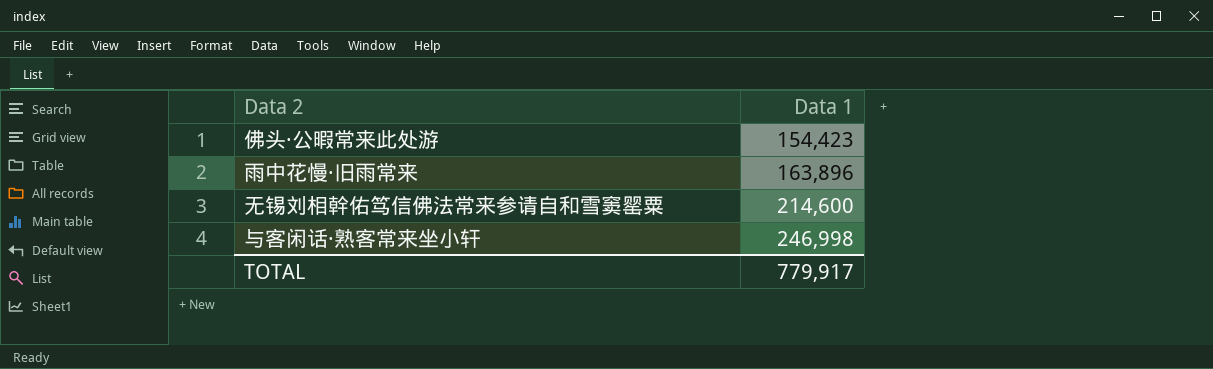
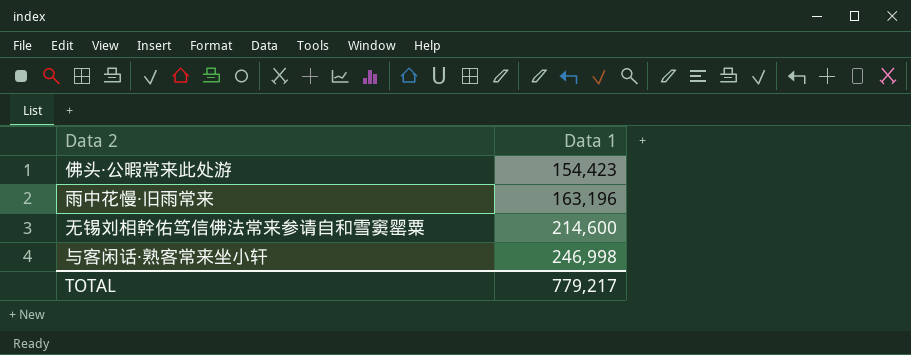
雨中花慢·旧雨常来 | Data 1: 163,896 -> 163,196
TOTAL | Data 1: 779,917 -> 779,217

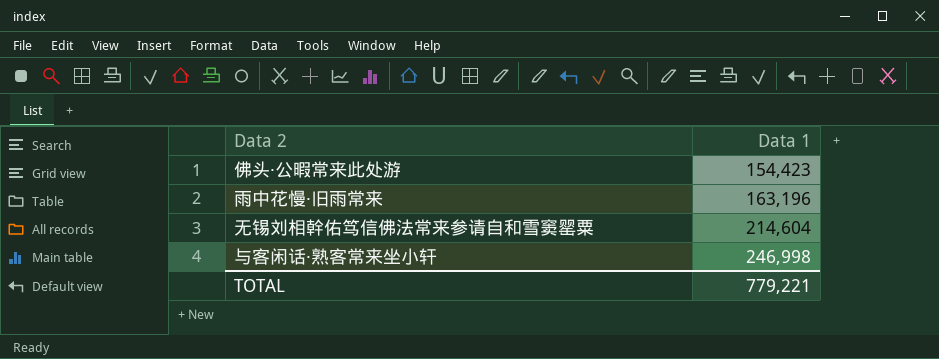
无锡刘相幹佑笃信佛法常来参请自和雪窦罂粟 | Data 1: 214,600 -> 214,604
TOTAL | Data 1: 779,217 -> 779,221

